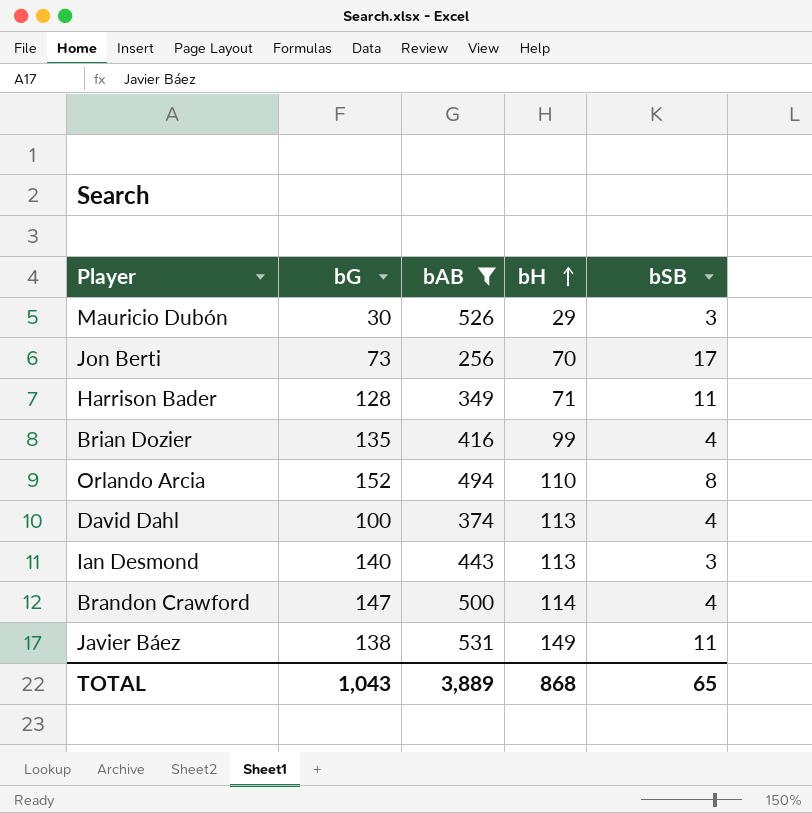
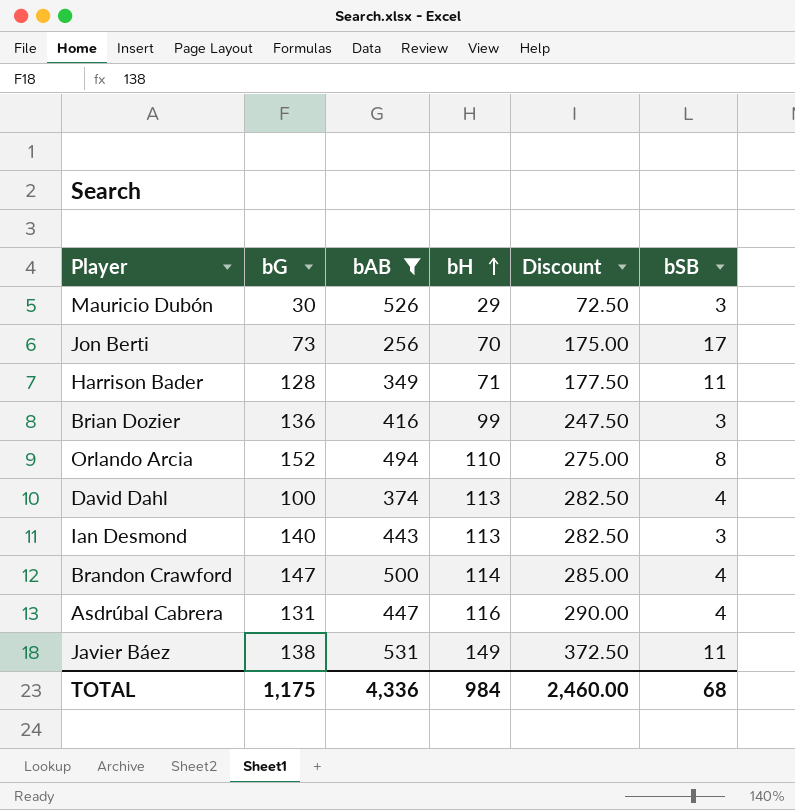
column Discount | formula: none -> [bH] * 2.5
Brian Dozier | bG: 135 -> 136
Brian Dozier | bSB: 4 -> 3
row Asdrúbal Cabrera: none -> 131 | 447 | 116 | 290.00 | 4
TOTAL | bG: 1,043 -> 1,175
TOTAL | bAB: 3,889 -> 4,336
TOTAL | bH: 868 -> 984
TOTAL | bSB: 65 -> 68

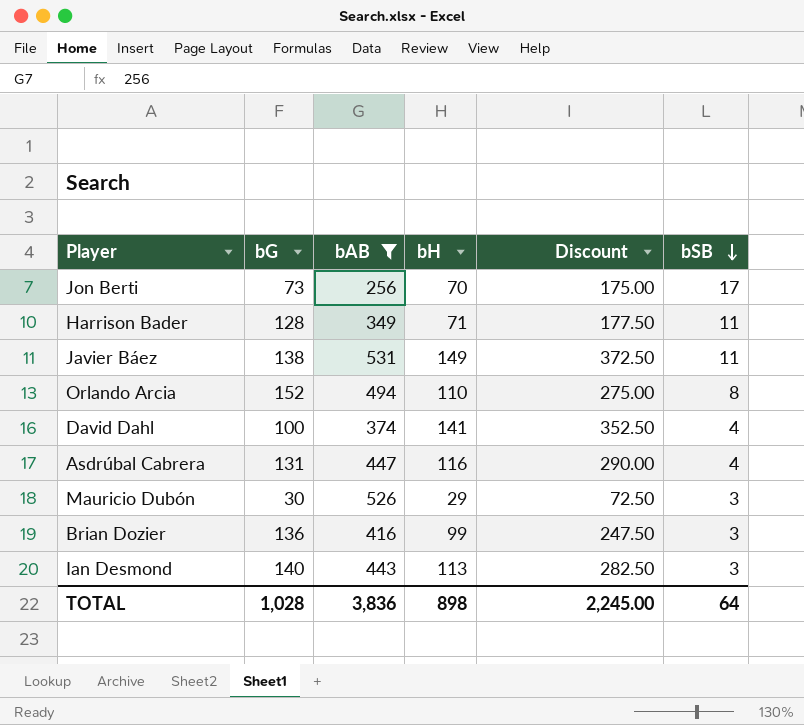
row order: bH ascending -> bSB descending
row Brandon Crawford: 147 | 500 | 114 | 285.00 | 4 -> none
David Dahl | bH: 113 -> 141
David Dahl | Discount: 282.50 -> 352.50
TOTAL | bG: 1,175 -> 1,028
TOTAL | bAB: 4,336 -> 3,836
TOTAL | bH: 984 -> 898
TOTAL | Discount: 2,460.00 -> 2,245.00
TOTAL | bSB: 68 -> 64

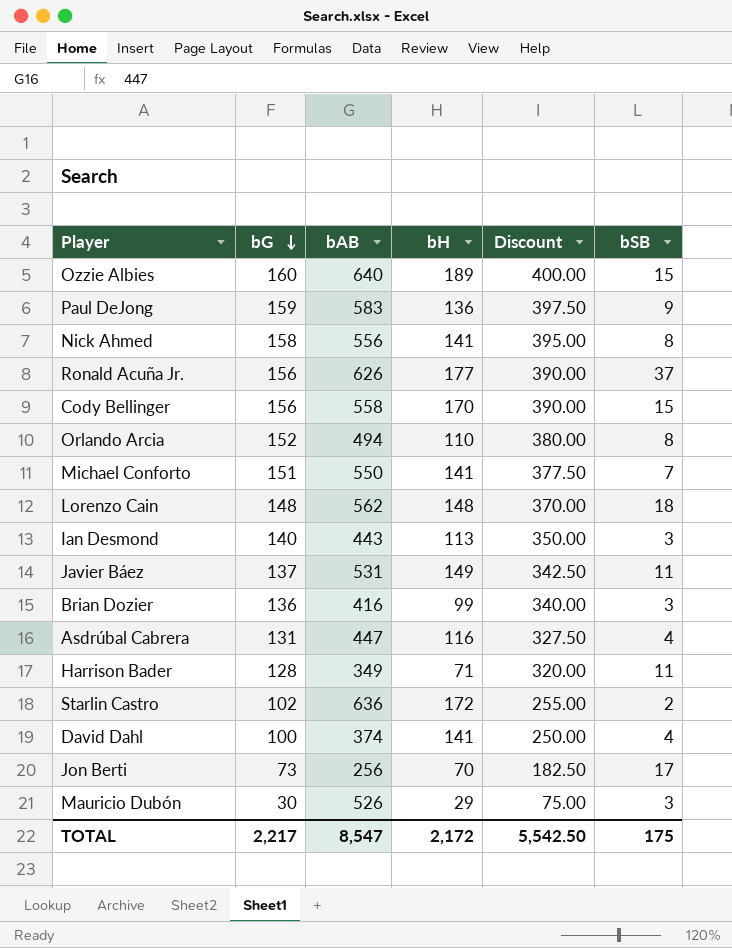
filter: bAB <= 531 -> none
row order: bSB descending -> bG descending
column Discount | formula: [bH] * 2.5 -> [bG] * 2.5
Javier Báez | bG: 138 -> 137
TOTAL | bG: 1,028 -> 2,217
TOTAL | bAB: 3,836 -> 8,547
TOTAL | bH: 898 -> 2,172
TOTAL | Discount: 2,245.00 -> 5,542.50
TOTAL | bSB: 64 -> 175

